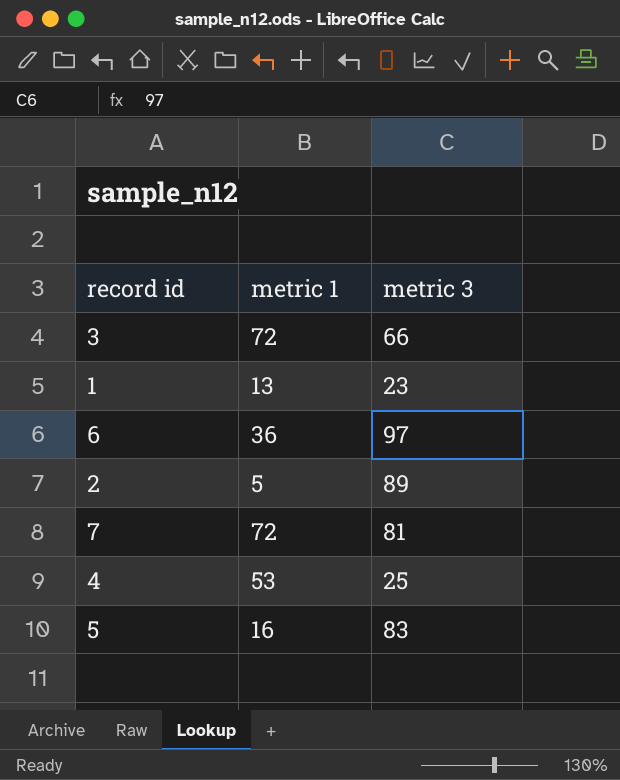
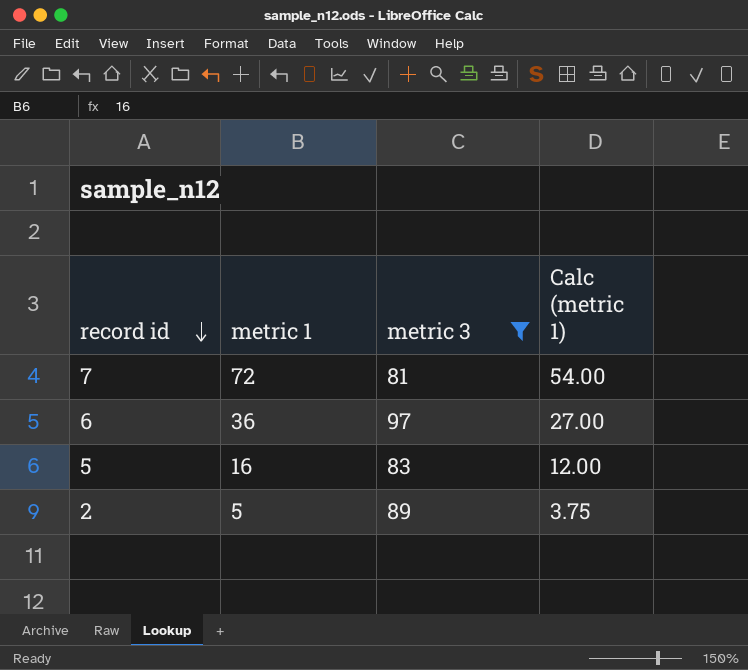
filter: none -> metric 3 >= 81
row order: none -> record id descending
column Calc (metric 1) | formula: none -> [metric 1] * 0.75

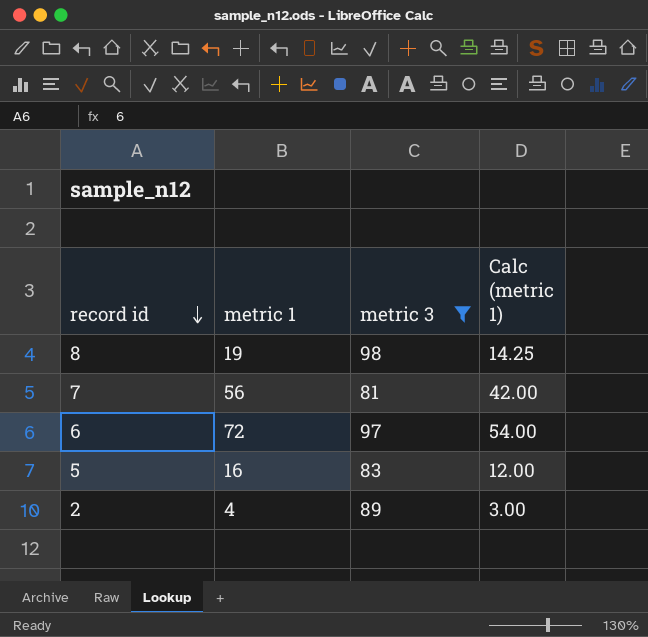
row 8: none -> 19 | 98 | 14.25
7 | metric 1: 72 -> 56
7 | Calc (metric 1): 54.00 -> 42.00
6 | metric 1: 36 -> 72
6 | Calc (metric 1): 27.00 -> 54.00
2 | metric 1: 5 -> 4
2 | Calc (metric 1): 3.75 -> 3.00

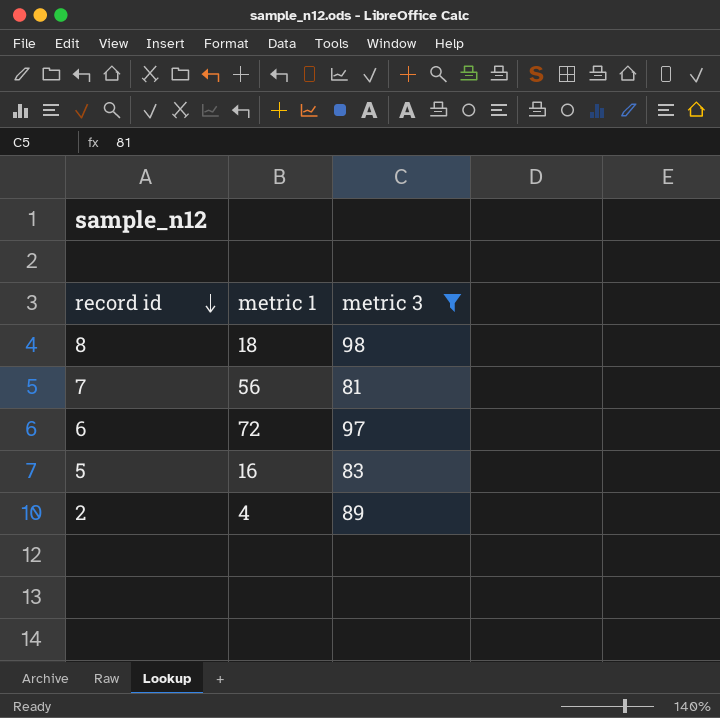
column Calc (metric 1) | formula: [metric 1] * 0.75 -> none
8 | metric 1: 19 -> 18

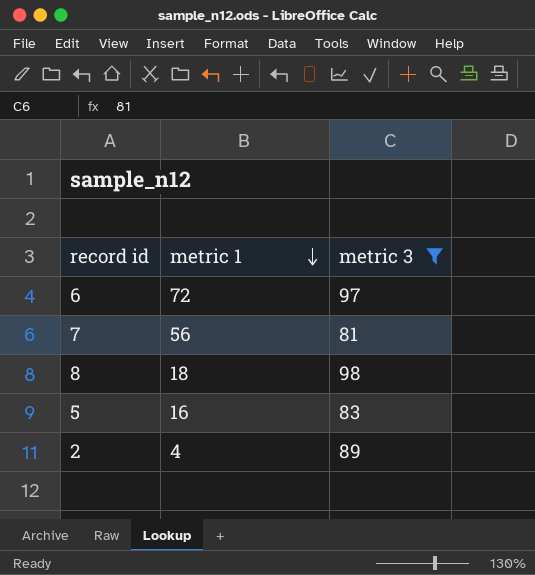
row order: record id descending -> metric 1 descending

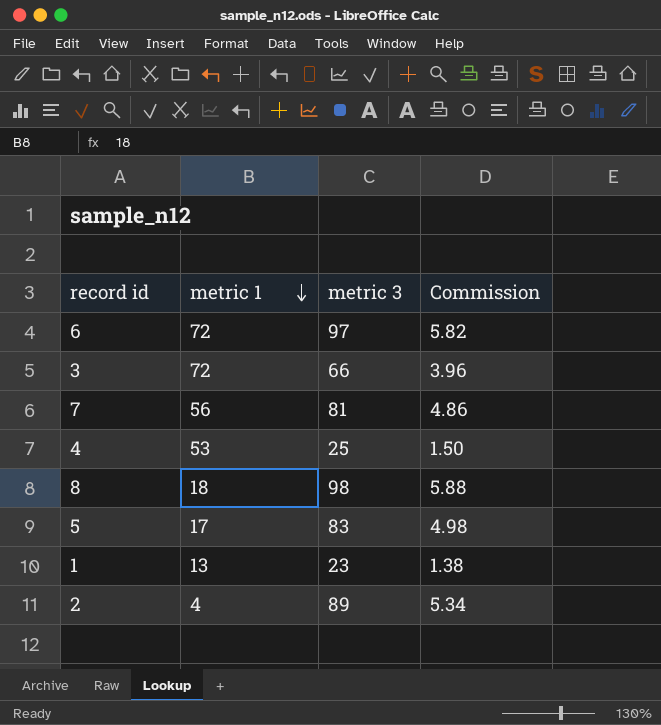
filter: metric 3 >= 81 -> none
column Commission | formula: none -> [metric 3] * 0.06
5 | metric 1: 16 -> 17

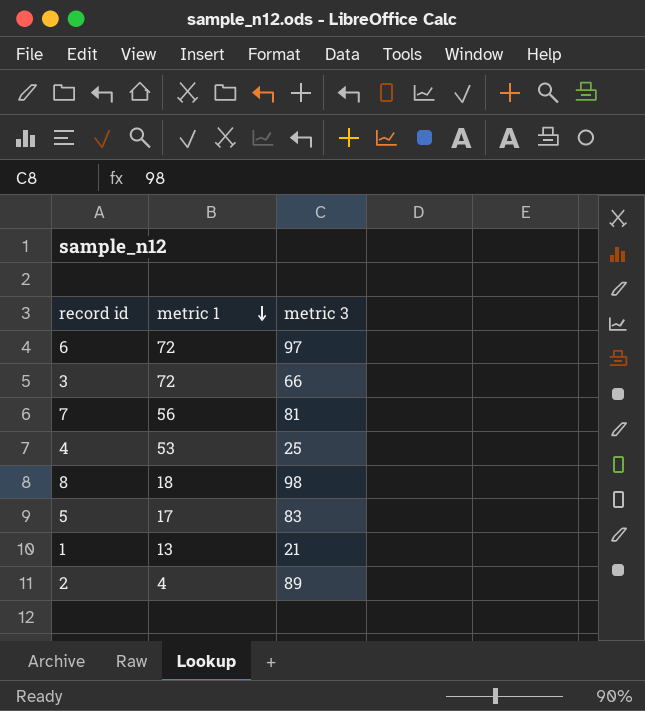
column Commission | formula: [metric 3] * 0.06 -> none
1 | metric 3: 23 -> 21

